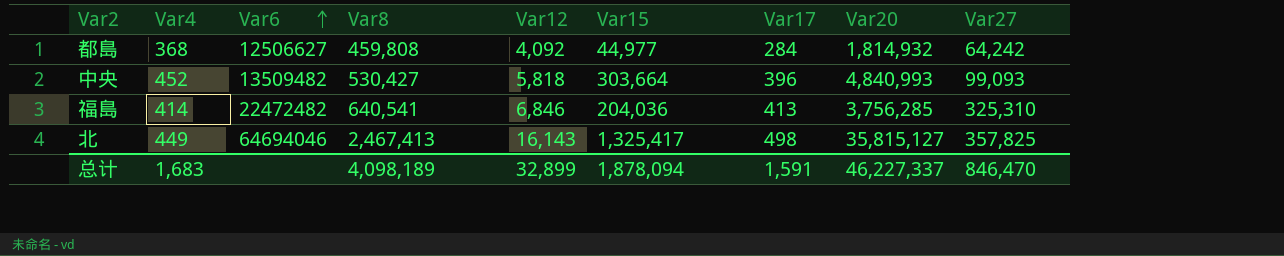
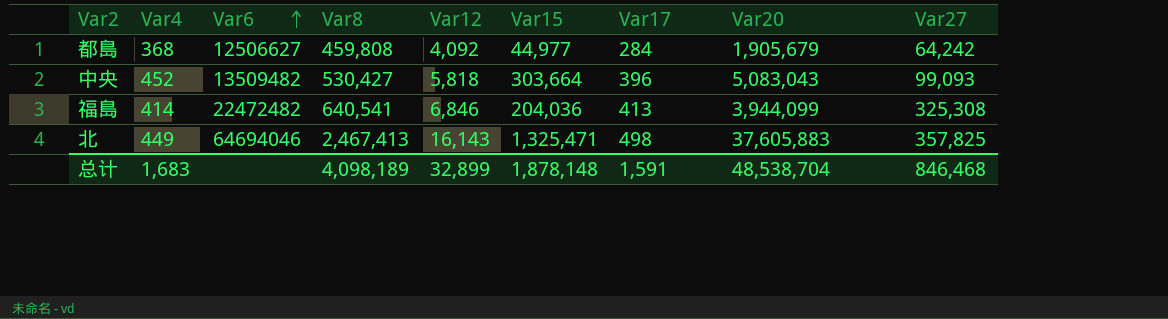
都島 | Var20: 1,814,932 -> 1,905,679
中央 | Var20: 4,840,993 -> 5,083,043
福島 | Var20: 3,756,285 -> 3,944,099
福島 | Var27: 325,310 -> 325,308
北 | Var15: 1,325,417 -> 1,325,471
北 | Var20: 35,815,127 -> 37,605,883
总计 | Var15: 1,878,094 -> 1,878,148
总计 | Var20: 46,227,337 -> 48,538,704
总计 | Var27: 846,470 -> 846,468

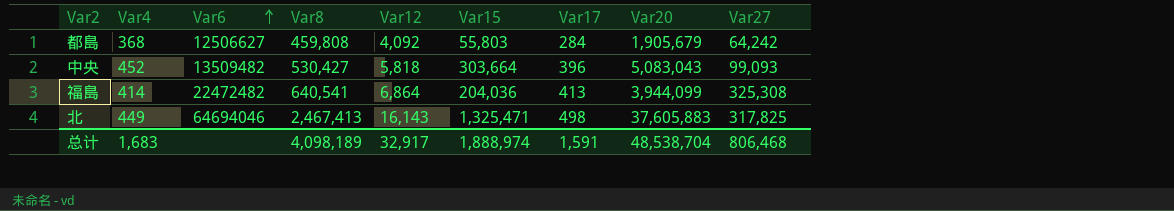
都島 | Var15: 44,977 -> 55,803
福島 | Var12: 6,846 -> 6,864
北 | Var27: 357,825 -> 317,825
总计 | Var12: 32,899 -> 32,917
总计 | Var15: 1,878,148 -> 1,888,974
总计 | Var27: 846,468 -> 806,468

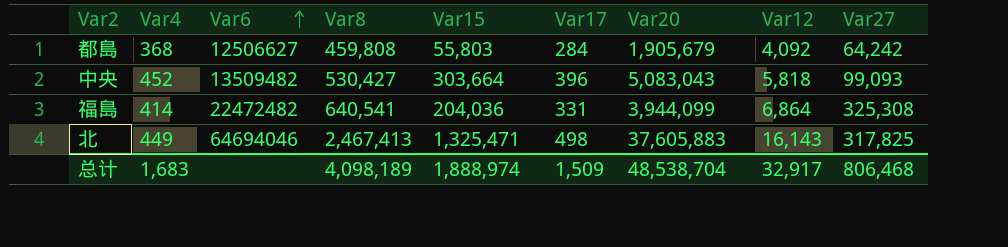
column Var12 | position: 5 -> 8
福島 | Var17: 413 -> 331
总计 | Var17: 1,591 -> 1,509

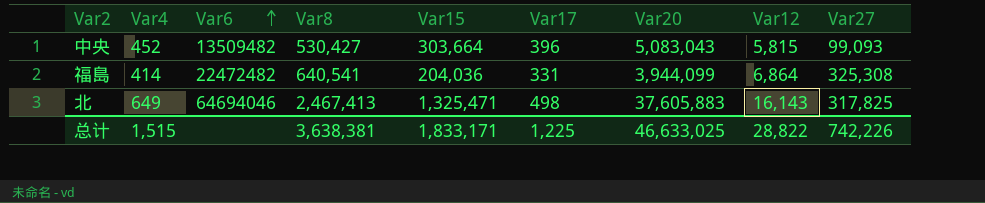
row 都島: 368 | 12506627 | 459,808 | 55,803 | 284 | 1,905,679 | 4,092 | 64,242 -> none
中央 | Var12: 5,818 -> 5,815
北 | Var4: 449 -> 649
总计 | Var4: 1,683 -> 1,515
总计 | Var8: 4,098,189 -> 3,638,381
总计 | Var15: 1,888,974 -> 1,833,171
总计 | Var17: 1,509 -> 1,225
总计 | Var20: 48,538,704 -> 46,633,025
总计 | Var12: 32,917 -> 28,822
总计 | Var27: 806,468 -> 742,226

